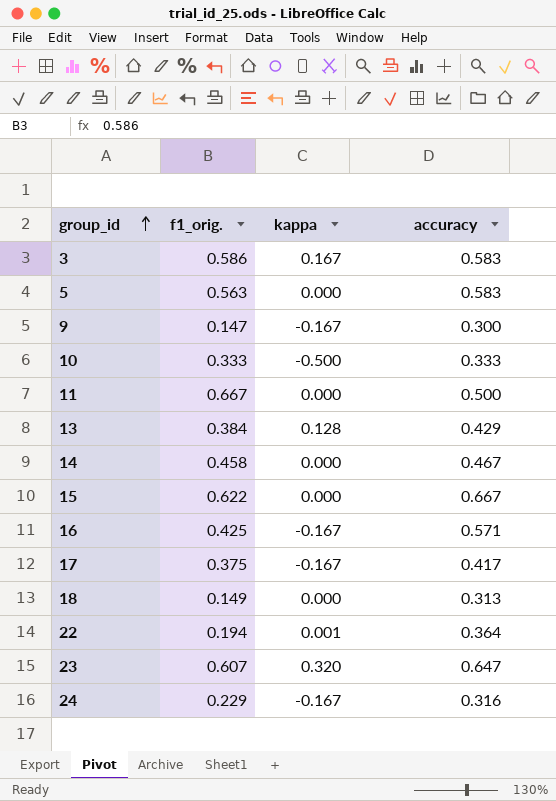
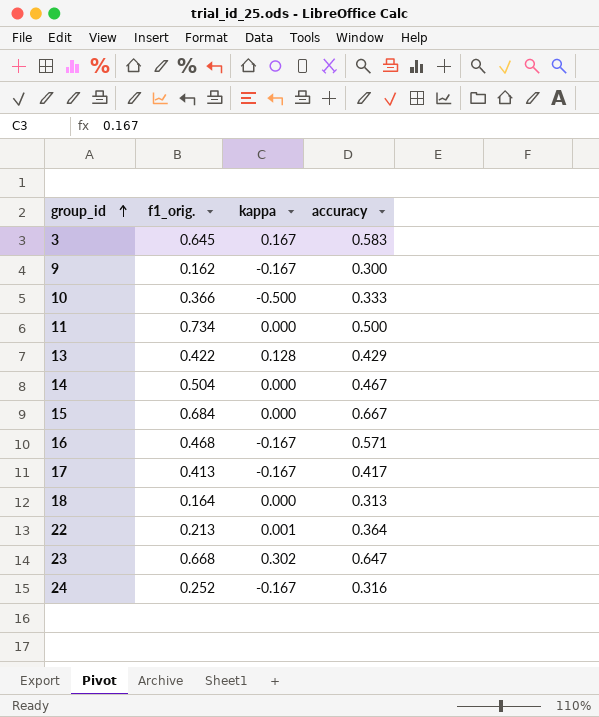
row 5: 0.563 | 0.000 | 0.583 -> none
3 | f1_orig.: 0.586 -> 0.645
9 | f1_orig.: 0.147 -> 0.162
10 | f1_orig.: 0.333 -> 0.366
11 | f1_orig.: 0.667 -> 0.734
13 | f1_orig.: 0.384 -> 0.422
14 | f1_orig.: 0.458 -> 0.504
15 | f1_orig.: 0.622 -> 0.684
16 | f1_orig.: 0.425 -> 0.468
17 | f1_orig.: 0.375 -> 0.413
18 | f1_orig.: 0.149 -> 0.164
22 | f1_orig.: 0.194 -> 0.213
23 | f1_orig.: 0.607 -> 0.668
23 | kappa: 0.320 -> 0.302
24 | f1_orig.: 0.229 -> 0.252

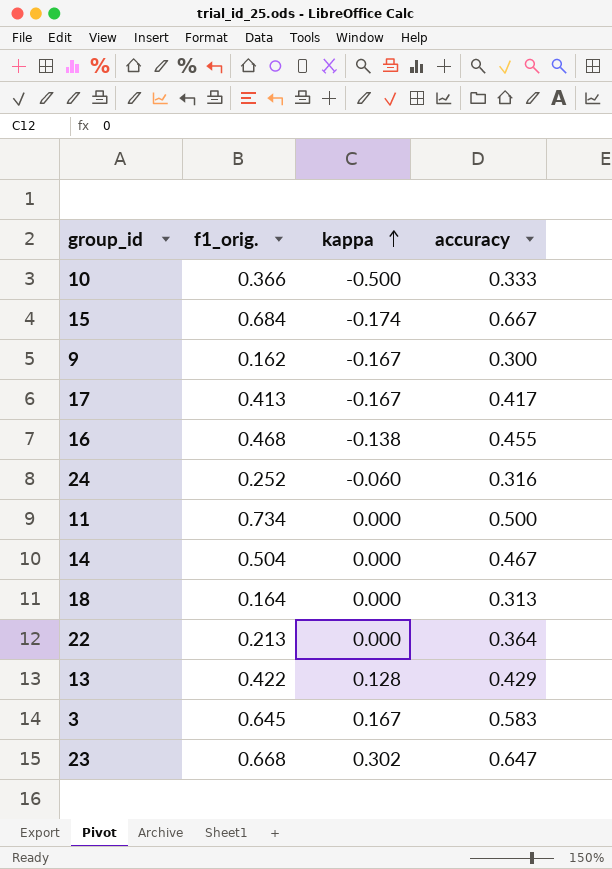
row order: group_id ascending -> kappa ascending
15 | kappa: 0.000 -> -0.174
16 | kappa: -0.167 -> -0.138
16 | accuracy: 0.571 -> 0.455
24 | kappa: -0.167 -> -0.060
22 | kappa: 0.001 -> 0.000

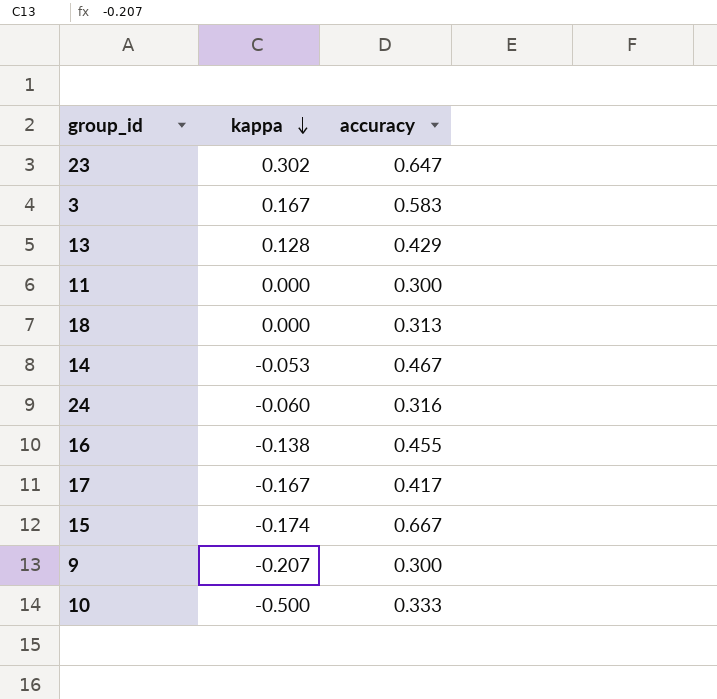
row order: kappa ascending -> kappa descending
column f1_orig. | position: 2 -> none
row 22: 0.213 | 0.000 | 0.364 -> none
11 | accuracy: 0.500 -> 0.300
14 | kappa: 0.000 -> -0.053
9 | kappa: -0.167 -> -0.207

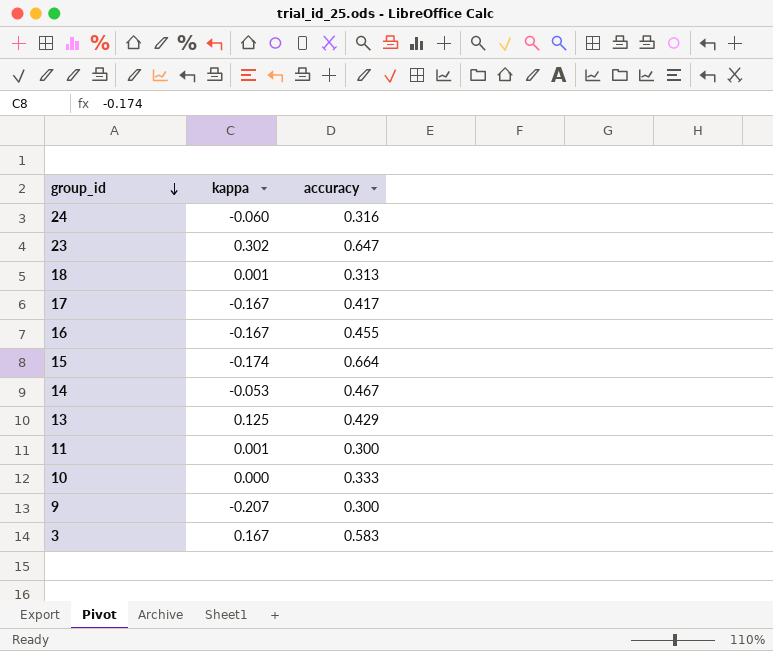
row order: kappa descending -> group_id descending
18 | kappa: 0.000 -> 0.001
16 | kappa: -0.138 -> -0.167
15 | accuracy: 0.667 -> 0.664
13 | kappa: 0.128 -> 0.125
11 | kappa: 0.000 -> 0.001
10 | kappa: -0.500 -> 0.000

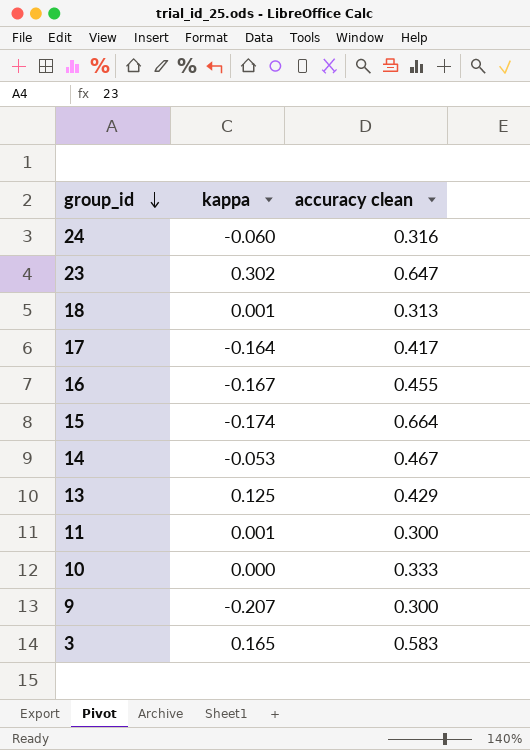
column name: accuracy -> accuracy clean
17 | kappa: -0.167 -> -0.164
3 | kappa: 0.167 -> 0.165

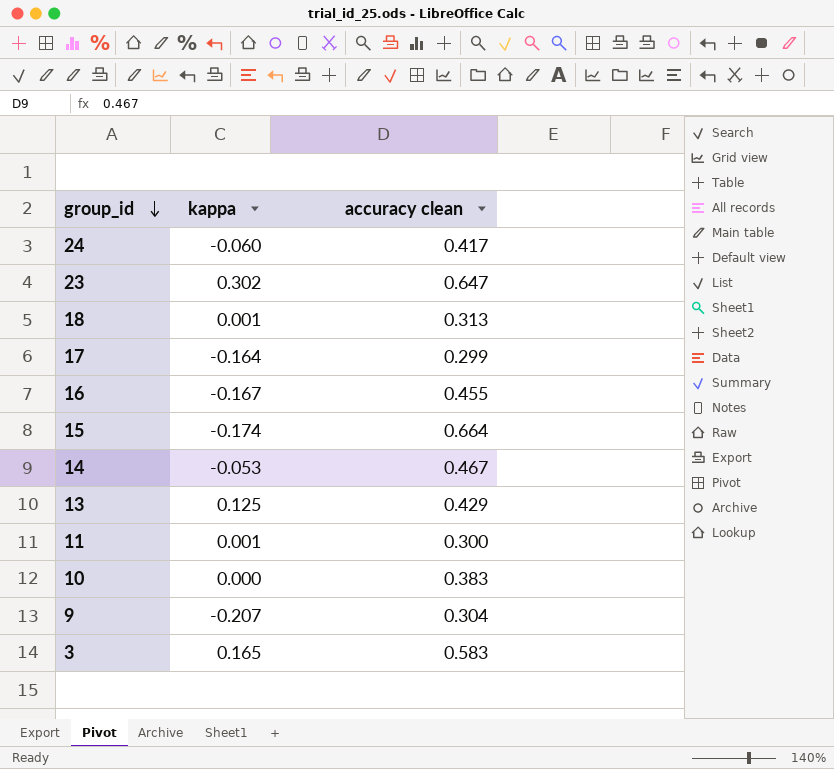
24 | accuracy clean: 0.316 -> 0.417
17 | accuracy clean: 0.417 -> 0.299
10 | accuracy clean: 0.333 -> 0.383
9 | accuracy clean: 0.300 -> 0.304

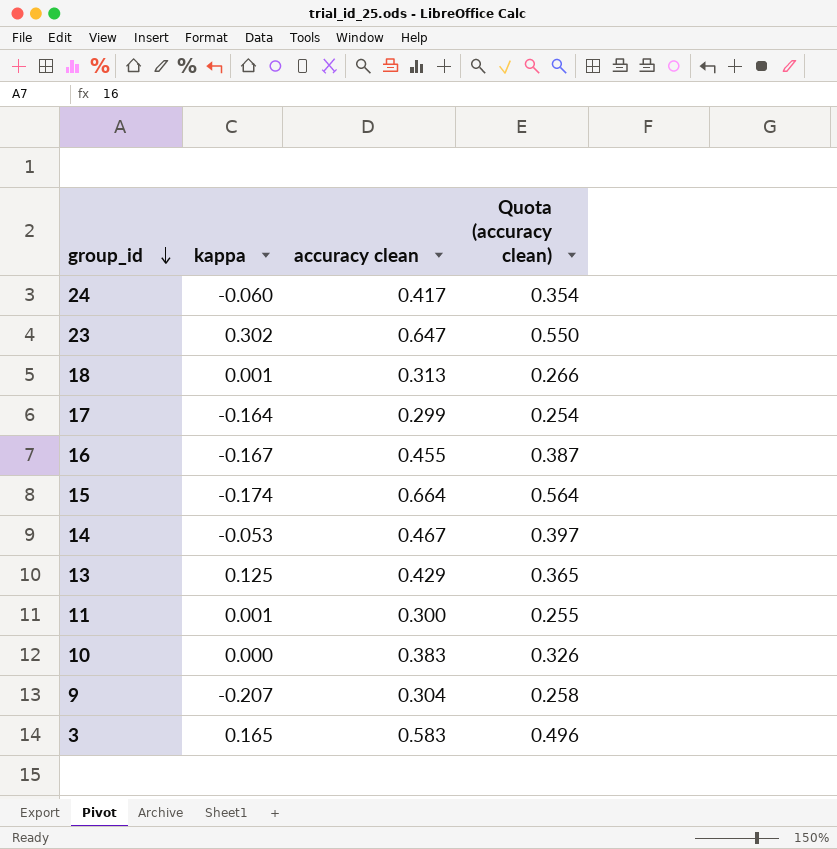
column Quota (accuracy clean) | formula: none -> [accuracy clean] * 0.85

